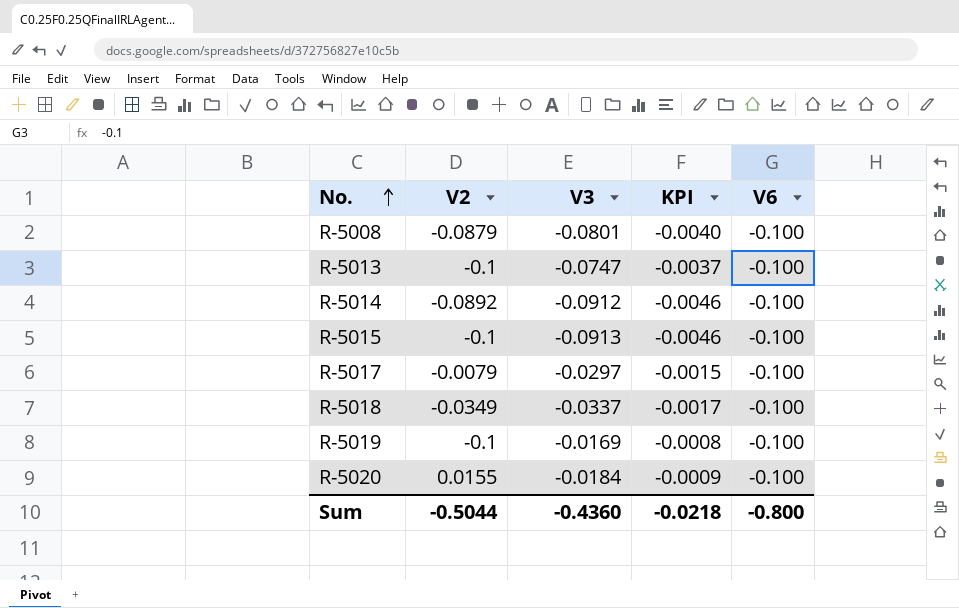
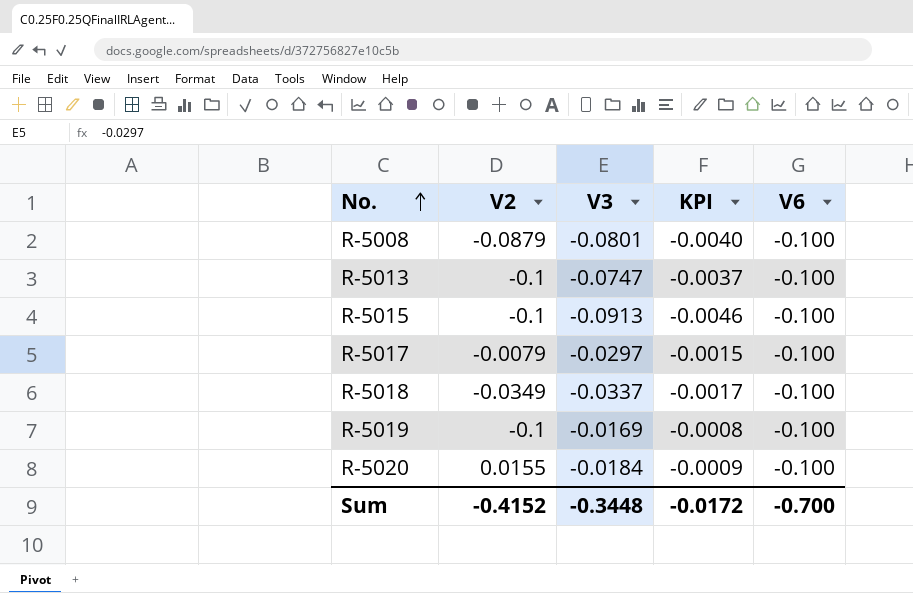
row R-5014: -0.0892 | -0.0912 | -0.0046 | -0.100 -> none
Sum | V2: -0.5044 -> -0.4152
Sum | V3: -0.4360 -> -0.3448
Sum | KPI: -0.0218 -> -0.0172
Sum | V6: -0.800 -> -0.700

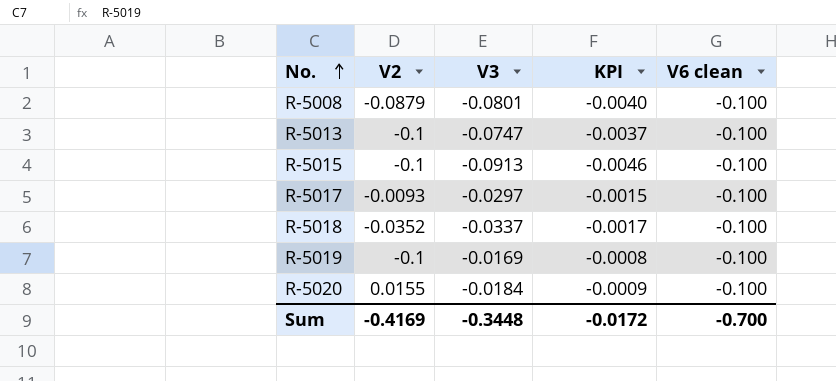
column name: V6 -> V6 clean
R-5017 | V2: -0.0079 -> -0.0093
R-5018 | V2: -0.0349 -> -0.0352
Sum | V2: -0.4152 -> -0.4169

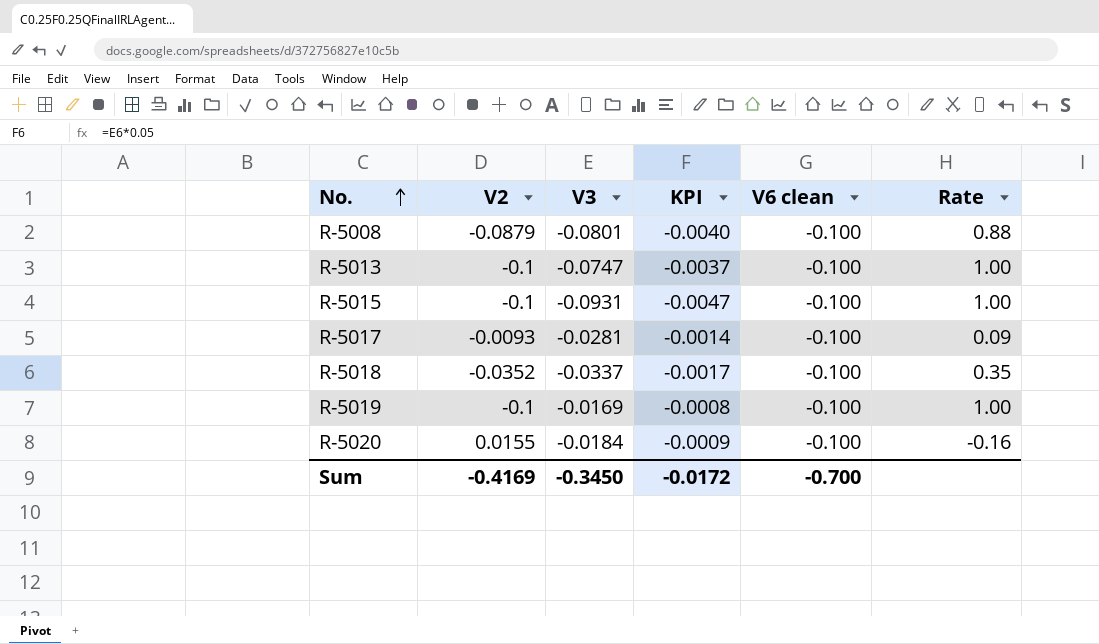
column Rate | formula: none -> [V2] / [V6 clean]
R-5015 | V3: -0.0913 -> -0.0931
R-5015 | KPI: -0.0046 -> -0.0047
R-5017 | V3: -0.0297 -> -0.0281
R-5017 | KPI: -0.0015 -> -0.0014
Sum | V3: -0.3448 -> -0.3450

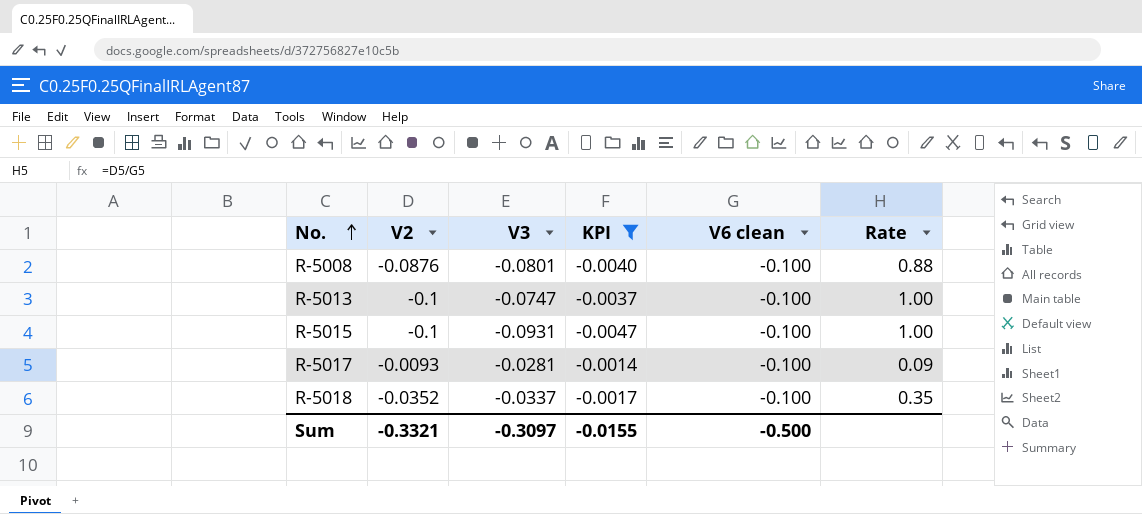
filter: none -> KPI <= -0.0014
R-5008 | V2: -0.0879 -> -0.0876
Sum | V2: -0.4169 -> -0.3321
Sum | V3: -0.3450 -> -0.3097
Sum | KPI: -0.0172 -> -0.0155
Sum | V6 clean: -0.700 -> -0.500

